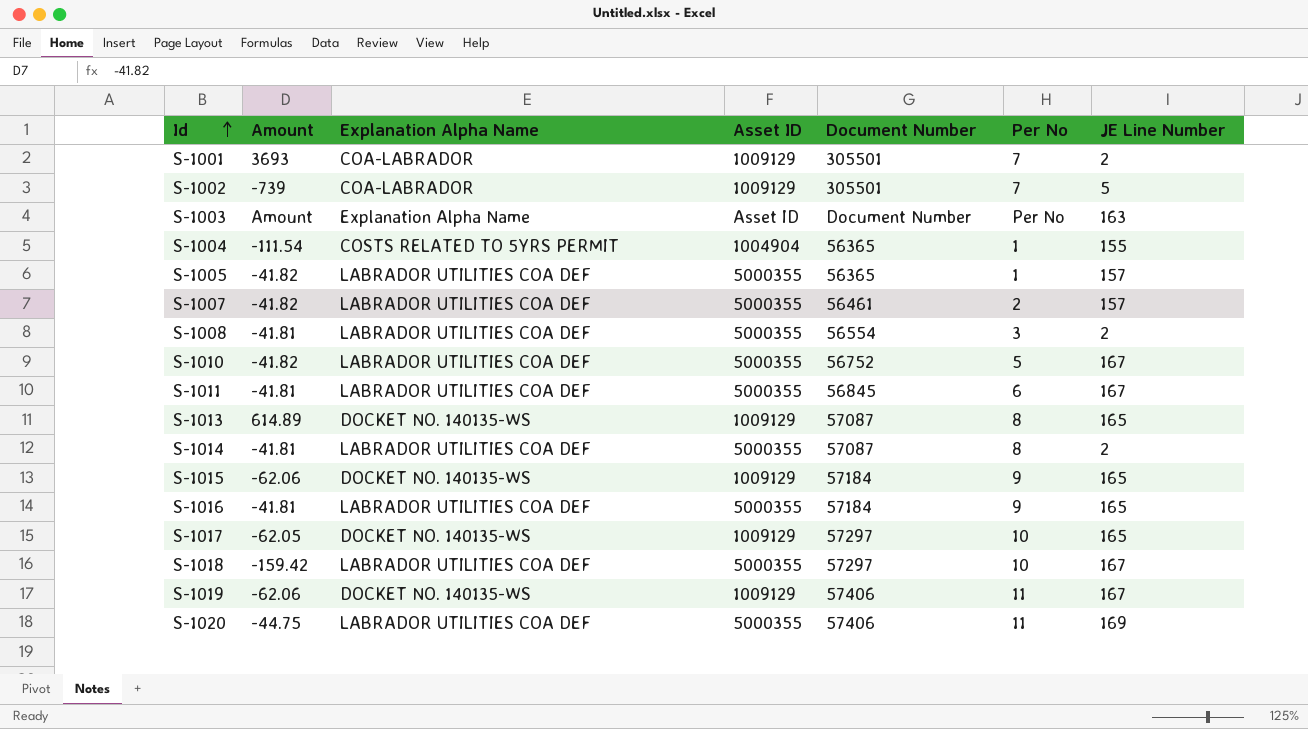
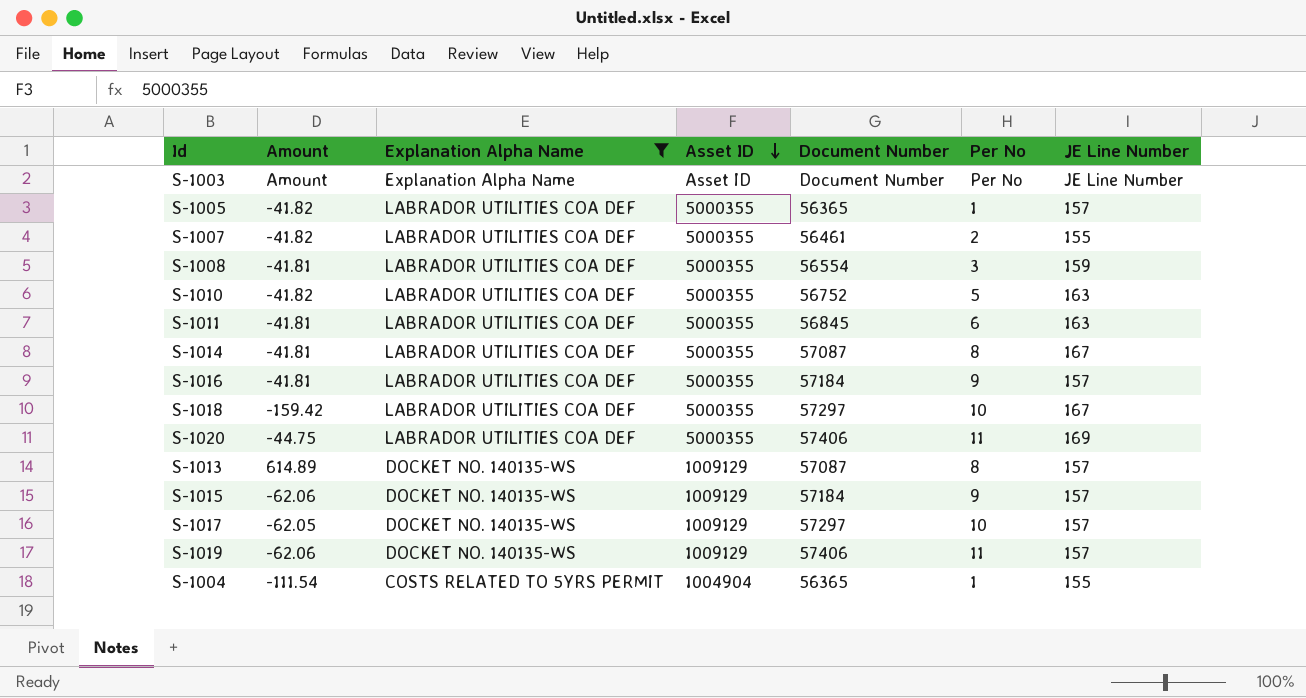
filter: none -> Explanation Alpha Name != COA-LABRADOR
row order: Id ascending -> Asset ID descending
S-1003 | JE Line Number: 163 -> JE Line Number
S-1007 | JE Line Number: 157 -> 155
S-1008 | JE Line Number: 2 -> 159
S-1010 | JE Line Number: 167 -> 163
S-1011 | JE Line Number: 167 -> 163
S-1014 | JE Line Number: 2 -> 167
S-1016 | JE Line Number: 165 -> 157
S-1013 | JE Line Number: 165 -> 157
S-1015 | JE Line Number: 165 -> 157
S-1017 | JE Line Number: 165 -> 157
S-1019 | JE Line Number: 167 -> 157

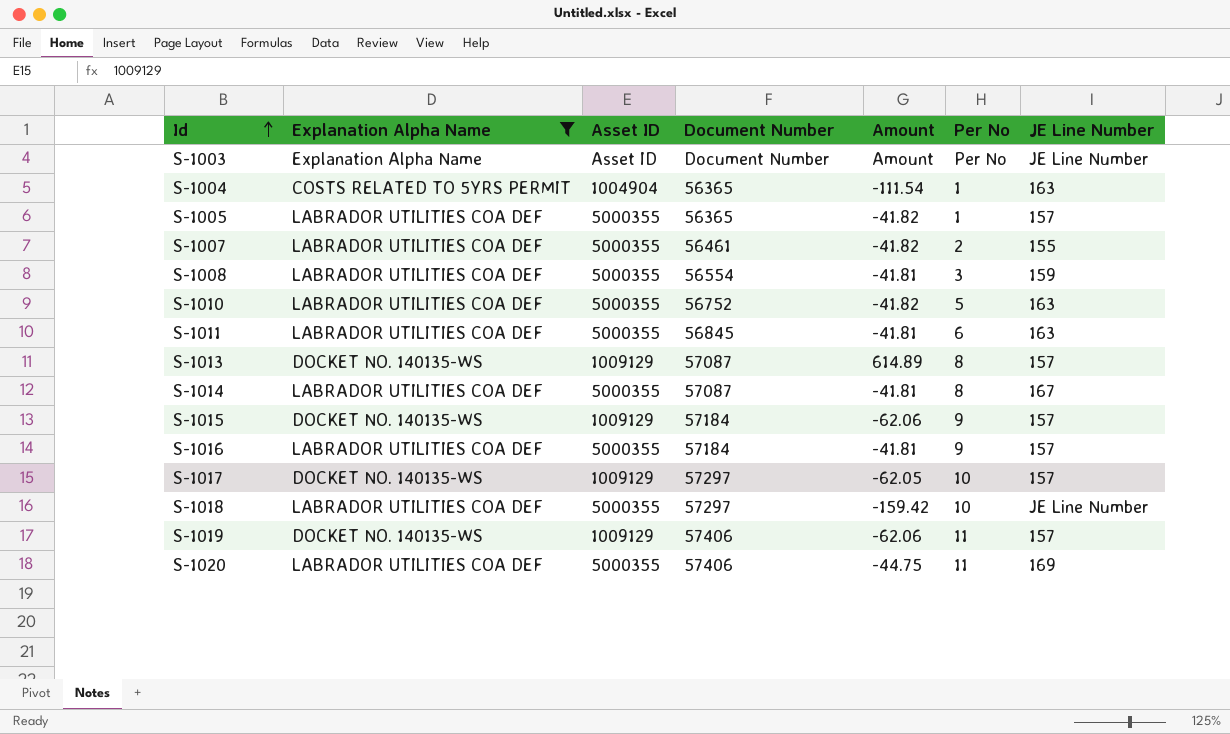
row order: Asset ID descending -> Id ascending
column Amount | position: 2 -> 5
S-1004 | JE Line Number: 155 -> 163
S-1018 | JE Line Number: 167 -> JE Line Number

